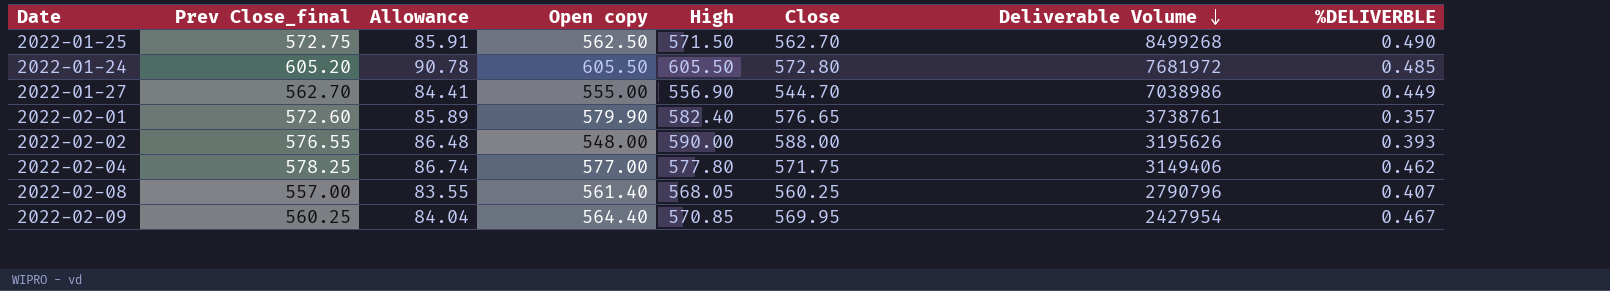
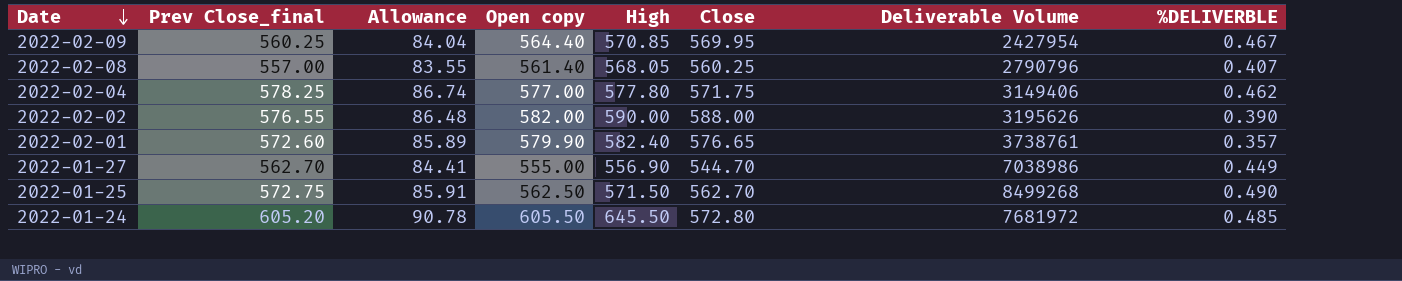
row order: Deliverable Volume descending -> Date descending
2022-02-02 | Open copy: 548.00 -> 582.00
2022-02-02 | %DELIVERBLE: 0.393 -> 0.390
2022-01-24 | High: 605.50 -> 645.50

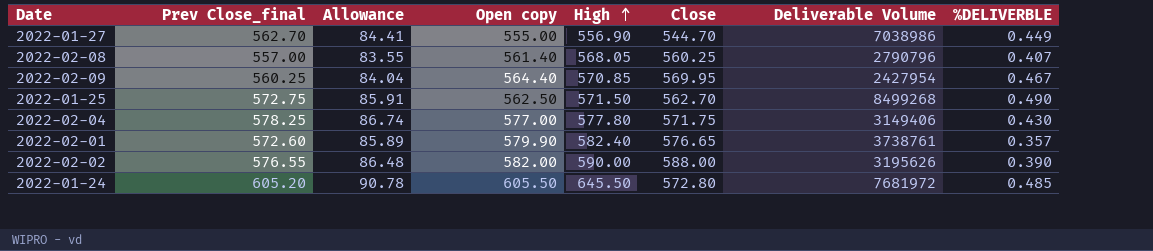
row order: Date descending -> High ascending
2022-02-04 | %DELIVERBLE: 0.462 -> 0.430

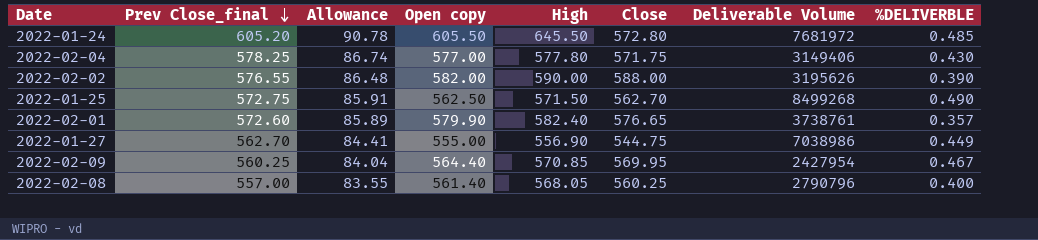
row order: High ascending -> Prev Close_final descending
2022-01-27 | Close: 544.70 -> 544.75
2022-02-08 | %DELIVERBLE: 0.407 -> 0.400

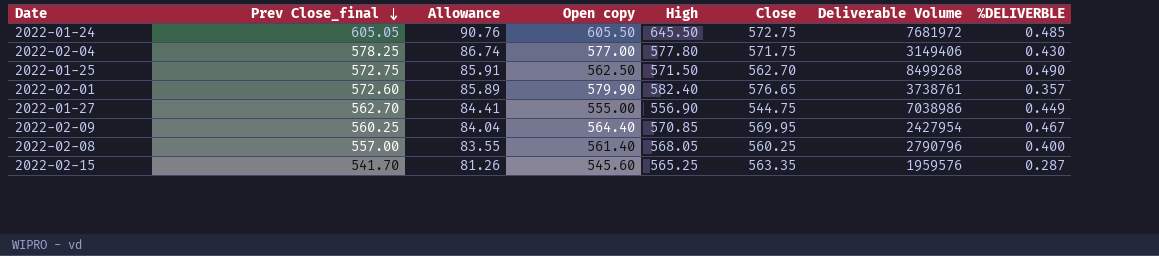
row 2022-02-02: 576.55 | 86.48 | 582.00 | 590.00 | 588.00 | 3195626 | 0.390 -> none
2022-01-24 | Prev Close_final: 605.20 -> 605.05
2022-01-24 | Allowance: 90.78 -> 90.76
2022-01-24 | Close: 572.80 -> 572.75
row 2022-02-15: none -> 541.70 | 81.26 | 545.60 | 565.25 | 563.35 | 1959576 | 0.287

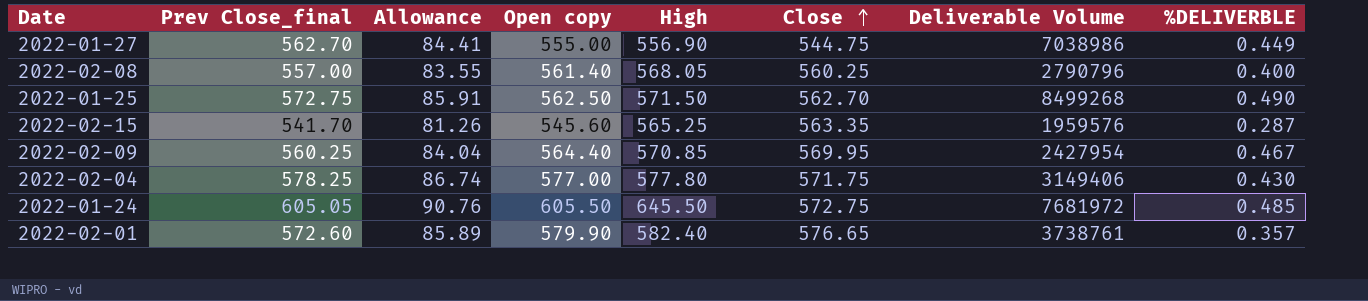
row order: Prev Close_final descending -> Close ascending

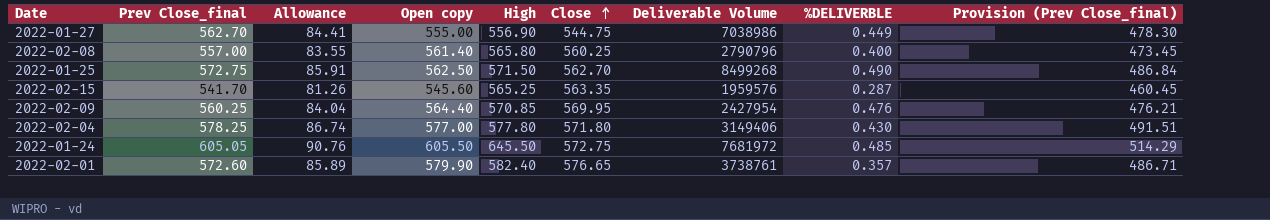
column Provision (Prev Close_final) | formula: none -> [Prev Close_final] * 0.85
2022-02-08 | High: 568.05 -> 565.80
2022-02-09 | %DELIVERBLE: 0.467 -> 0.476
2022-02-04 | Close: 571.75 -> 571.80

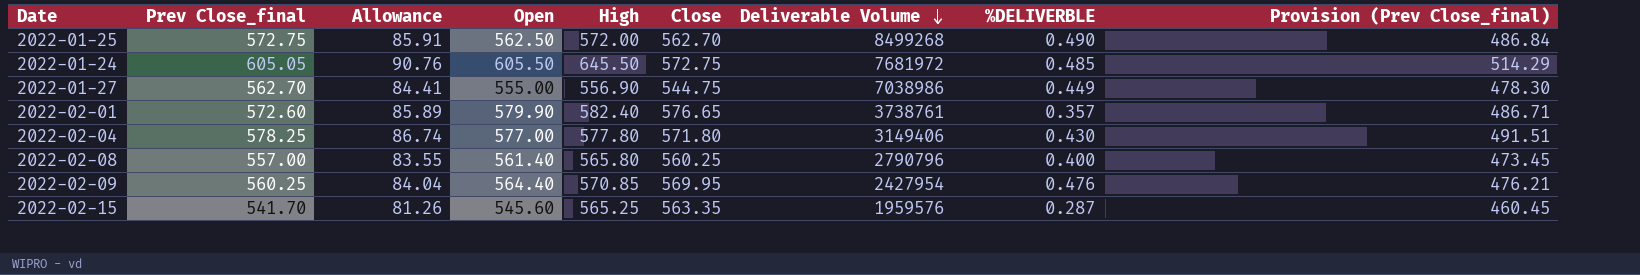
row order: Close ascending -> Deliverable Volume descending
column name: Open copy -> Open
2022-01-25 | High: 571.50 -> 572.00

